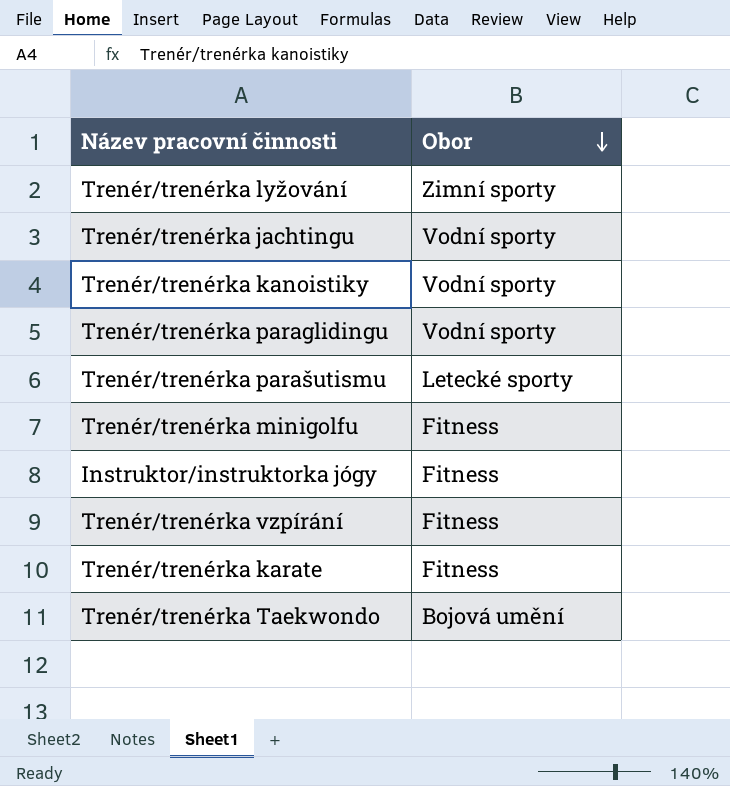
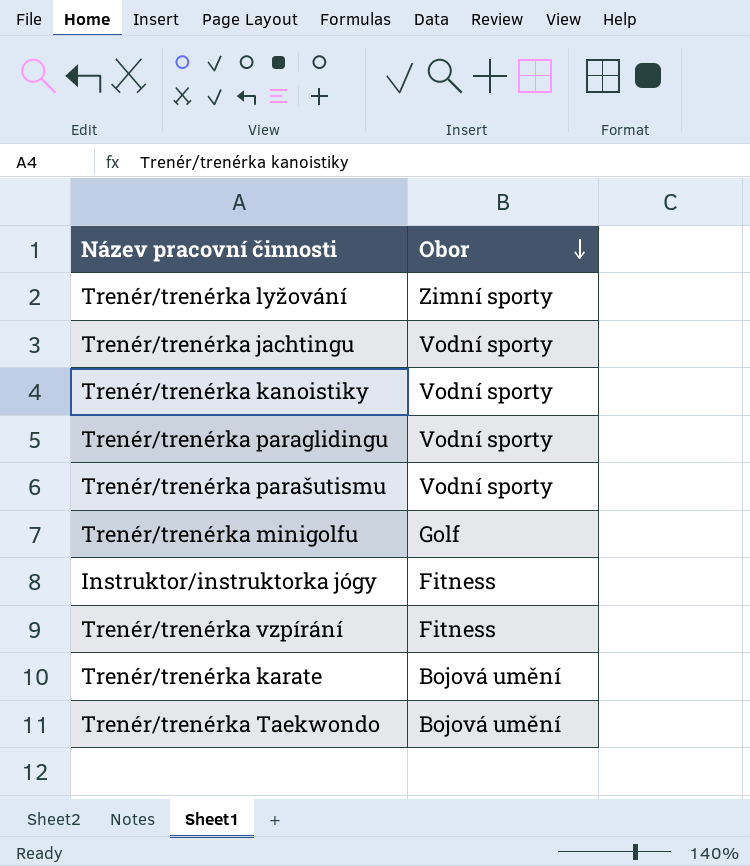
Trenér/trenérka parašutismu | Obor: Letecké sporty -> Vodní sporty
Trenér/trenérka minigolfu | Obor: Fitness -> Golf
Trenér/trenérka karate | Obor: Fitness -> Bojová umění

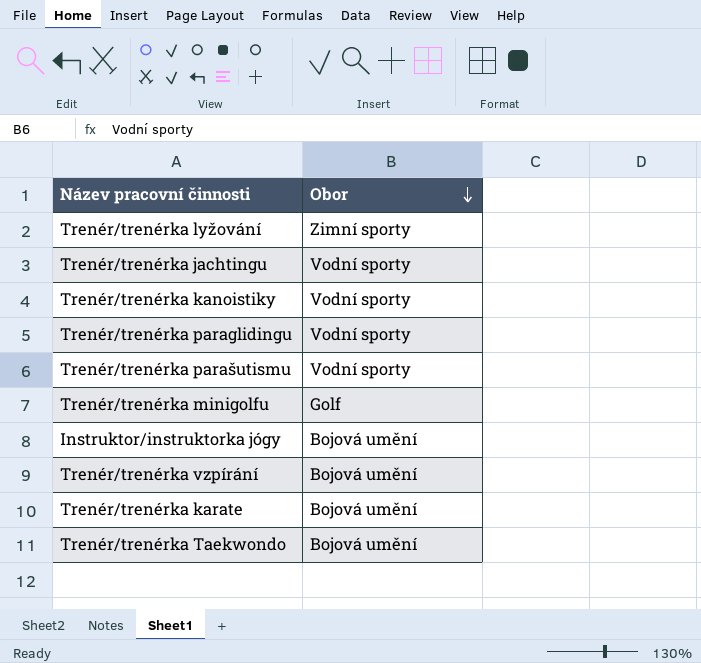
Instruktor/instruktorka jógy | Obor: Fitness -> Bojová umění
Trenér/trenérka vzpírání | Obor: Fitness -> Bojová umění

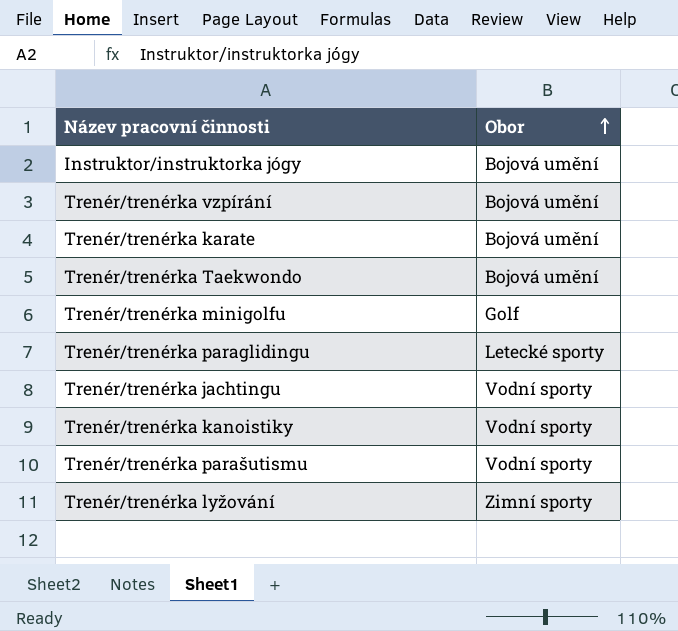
row order: Obor descending -> Obor ascending
Trenér/trenérka paraglidingu | Obor: Vodní sporty -> Letecké sporty

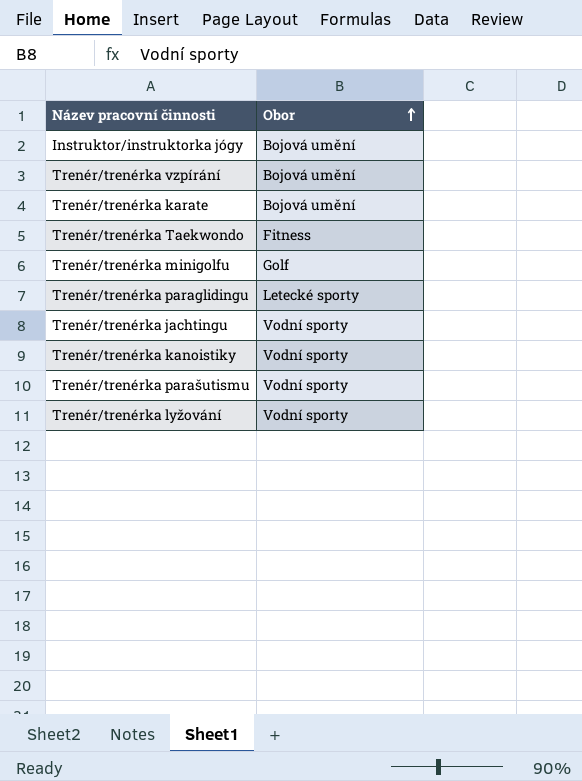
Trenér/trenérka Taekwondo | Obor: Bojová umění -> Fitness
Trenér/trenérka lyžování | Obor: Zimní sporty -> Vodní sporty

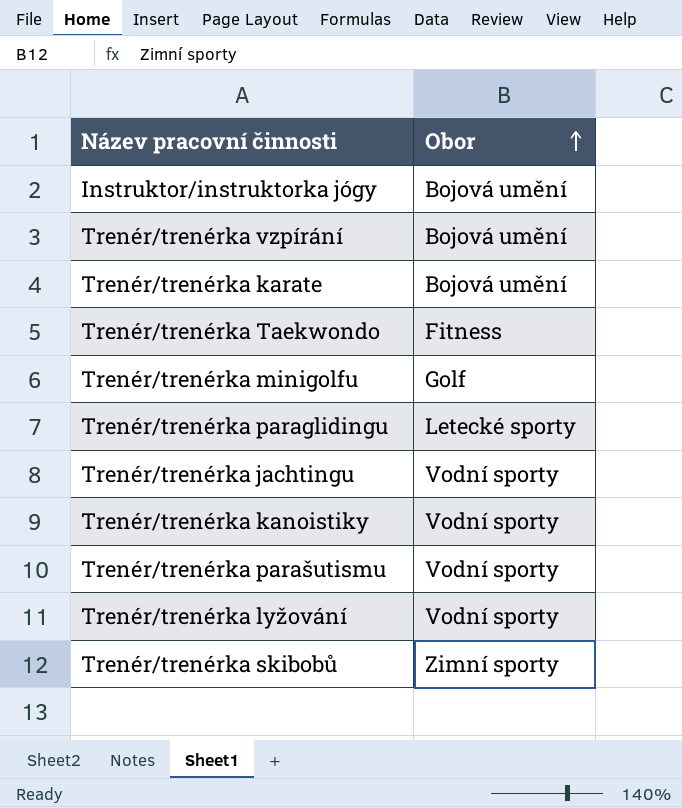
row Trenér/trenérka skibobů: none -> Zimní sporty

